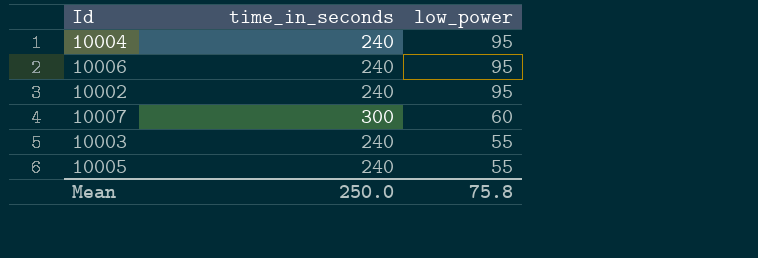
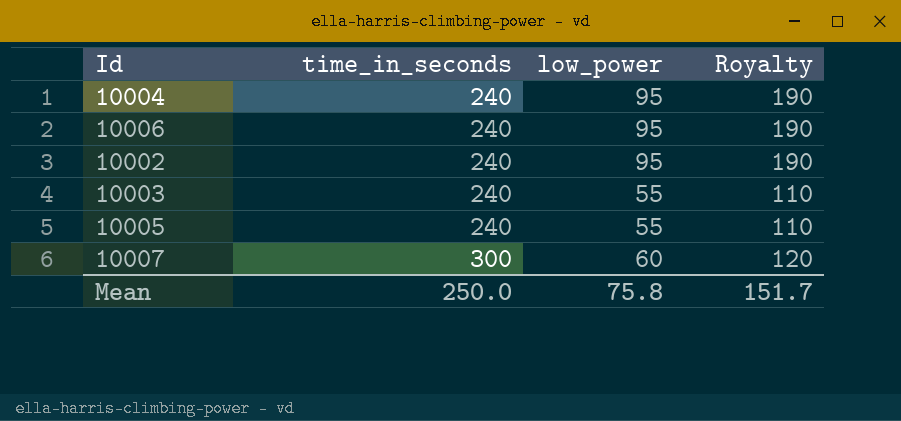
row order: low_power descending -> time_in_seconds ascending
column Royalty | formula: none -> [low_power] * 2

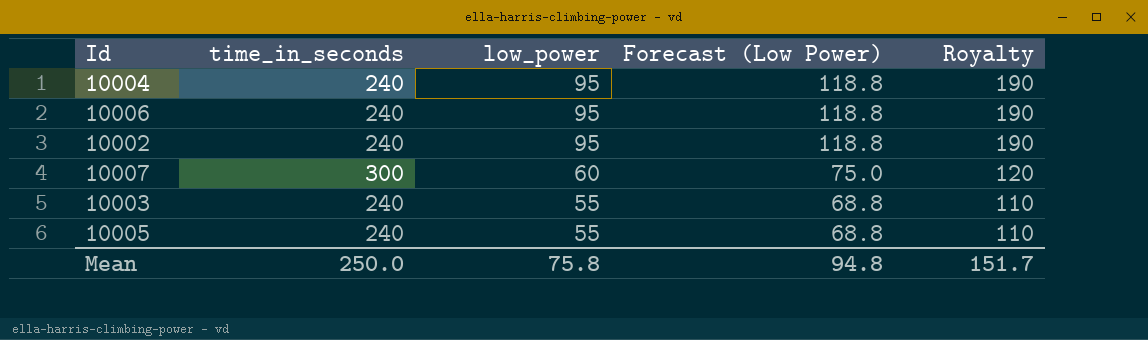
row order: time_in_seconds ascending -> low_power descending
column Forecast (Low Power) | formula: none -> [low_power] * 1.25

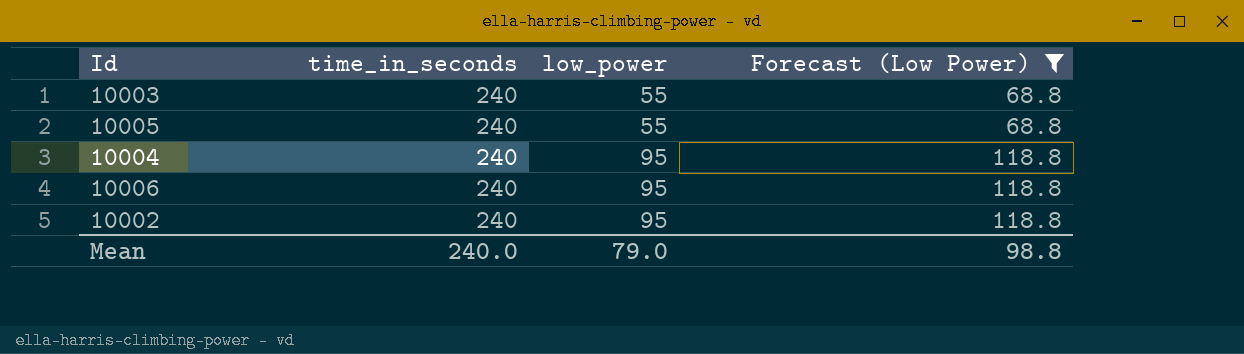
filter: none -> Forecast (Low Power) != 75.0
row order: low_power descending -> low_power ascending
column Royalty | formula: [low_power] * 2 -> none
Mean | time_in_seconds: 250.0 -> 240.0
Mean | low_power: 75.8 -> 79.0
Mean | Forecast (Low Power): 94.8 -> 98.8

